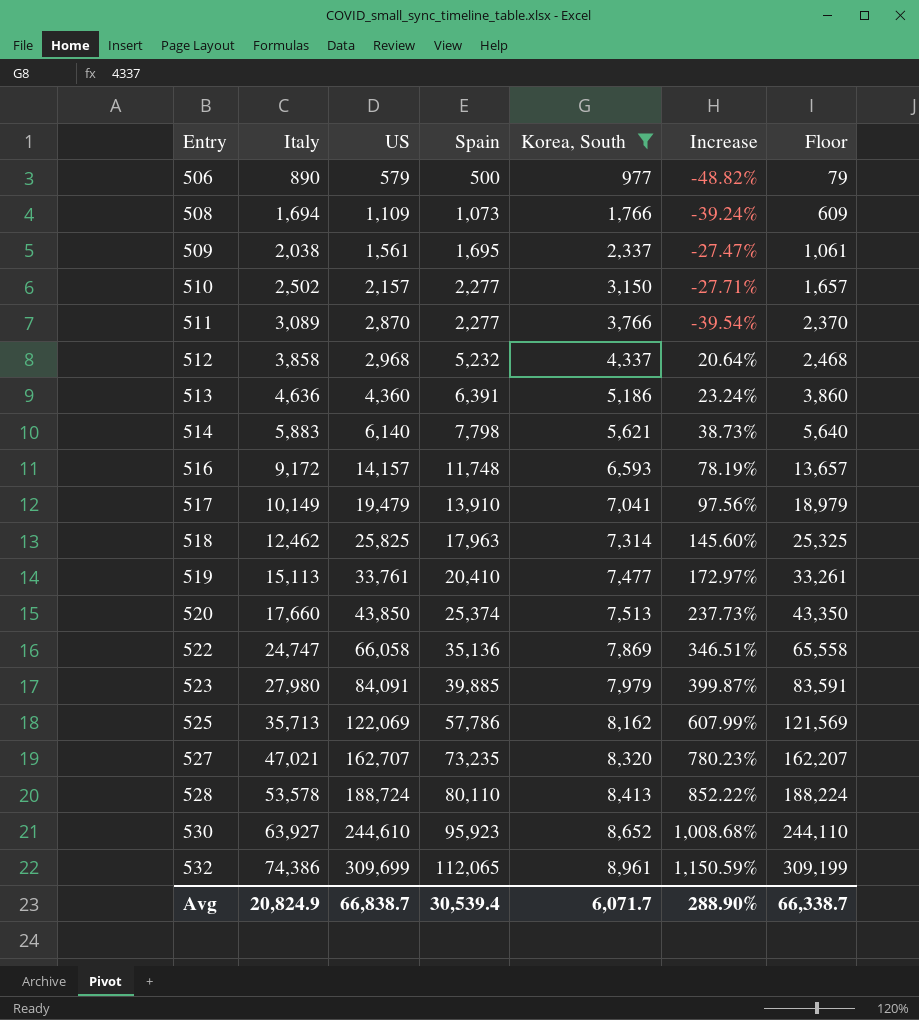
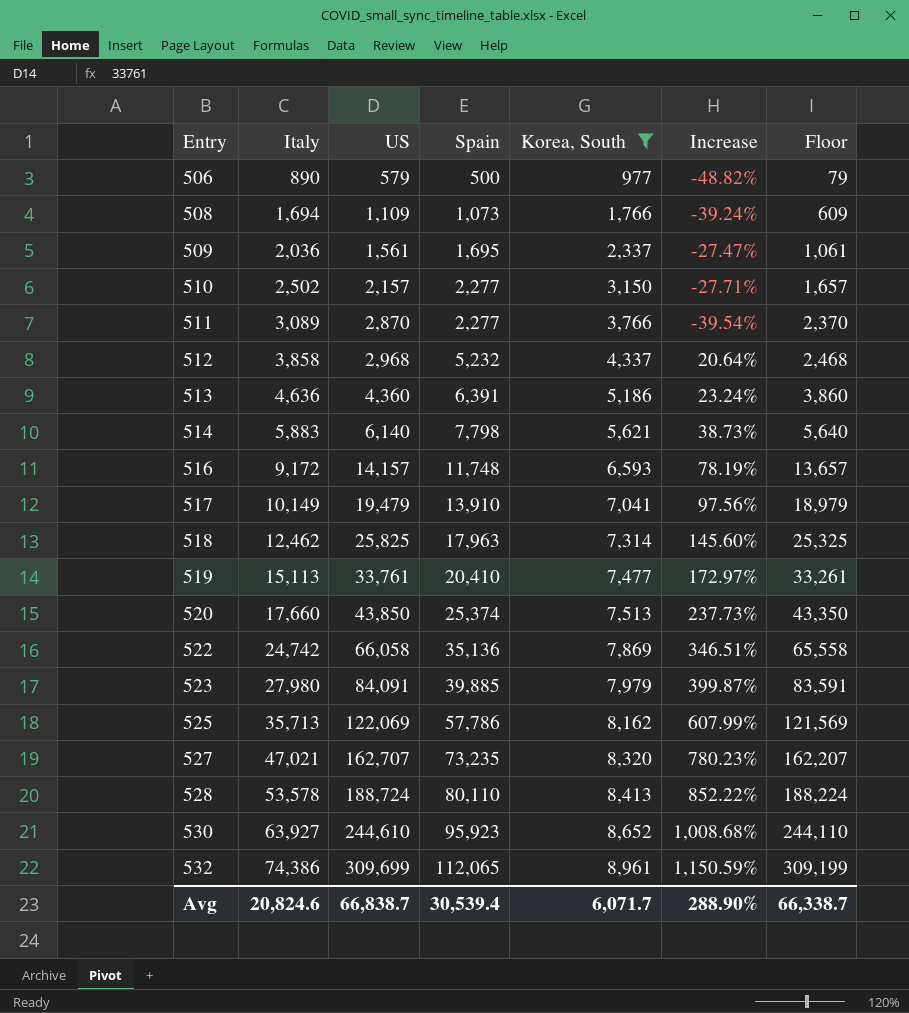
509 | Italy: 2,038 -> 2,036
522 | Italy: 24,747 -> 24,742
Avg | Italy: 20,824.9 -> 20,824.6

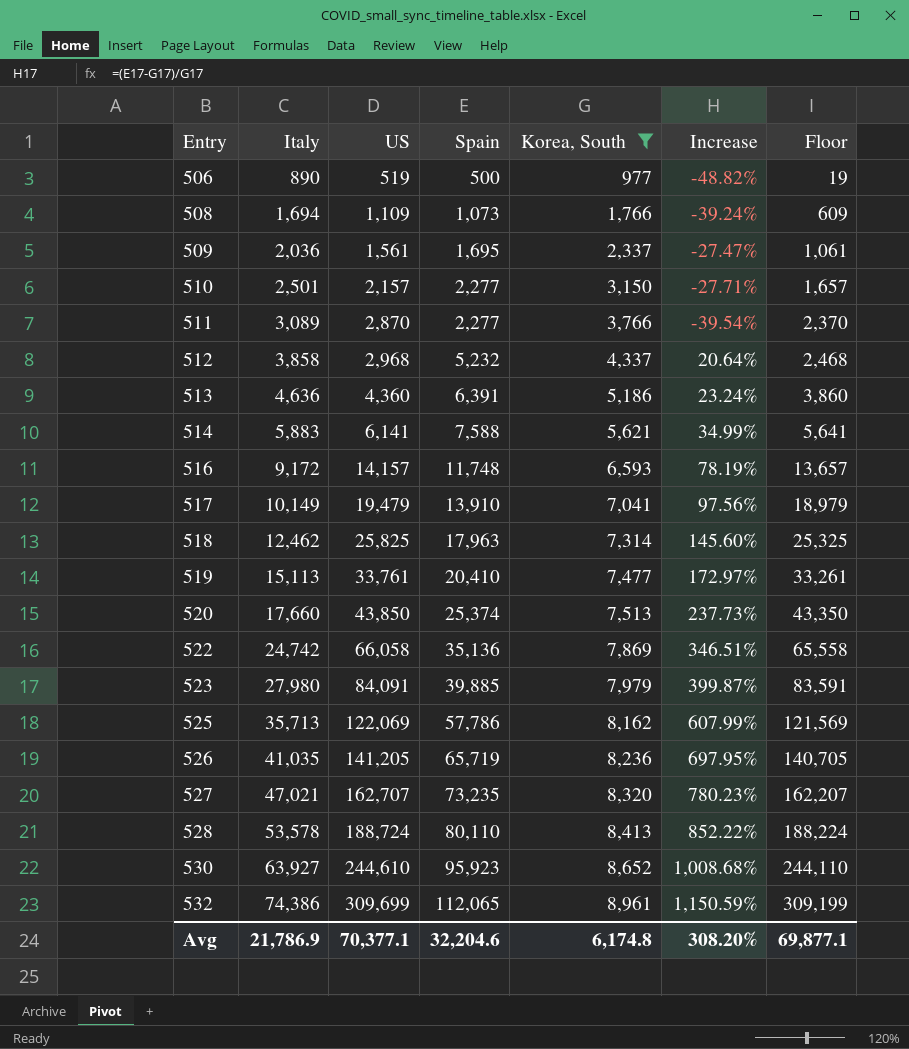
506 | US: 579 -> 519
506 | Floor: 79 -> 19
510 | Italy: 2,502 -> 2,501
514 | US: 6,140 -> 6,141
514 | Spain: 7,798 -> 7,588
514 | Increase: 38.73% -> 34.99%
514 | Floor: 5,640 -> 5,641
row 526: none -> 41,035 | 141,205 | 65,719 | 8,236 | 697.95% | 140,705
Avg | Italy: 20,824.6 -> 21,786.9
Avg | US: 66,838.7 -> 70,377.1
Avg | Spain: 30,539.4 -> 32,204.6
Avg | Korea, South: 6,071.7 -> 6,174.8
Avg | Increase: 288.90% -> 308.20%
Avg | Floor: 66,338.7 -> 69,877.1

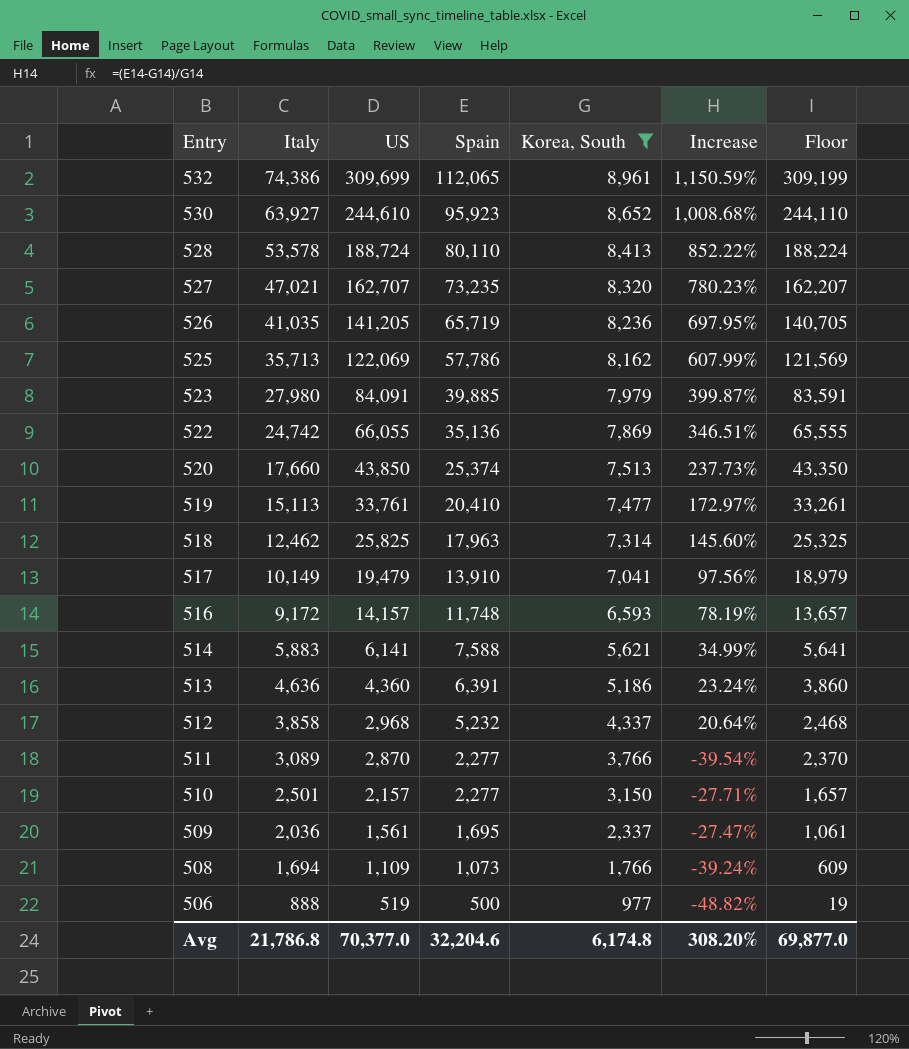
row order: Entry ascending -> Entry descending
522 | US: 66,058 -> 66,055
522 | Floor: 65,558 -> 65,555
506 | Italy: 890 -> 888
Avg | Italy: 21,786.9 -> 21,786.8
Avg | US: 70,377.1 -> 70,377.0
Avg | Floor: 69,877.1 -> 69,877.0

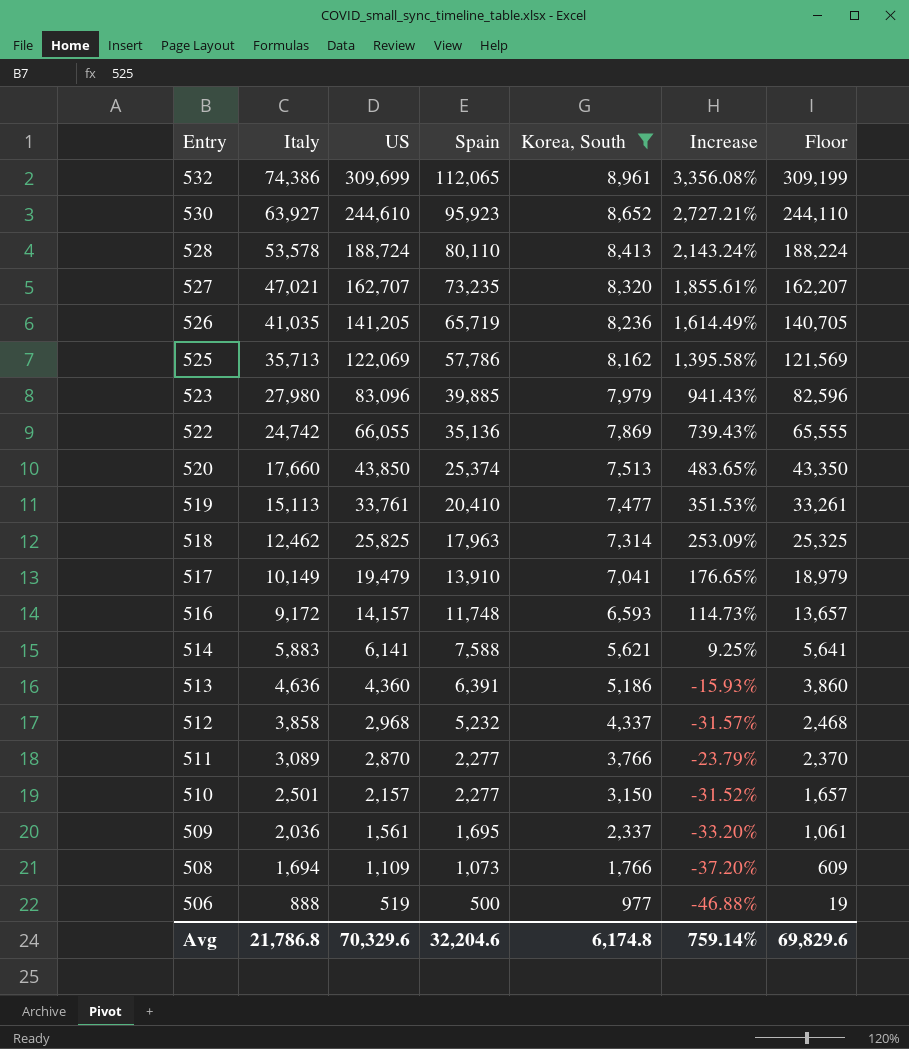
column Increase | formula: ([Spain] - [Korea, South]) / [Korea, South] -> ([US] - [Korea, South]) / [Korea, South]
523 | US: 84,091 -> 83,096
523 | Floor: 83,591 -> 82,596
Avg | US: 70,377.0 -> 70,329.6
Avg | Increase: 308.20% -> 759.14%
Avg | Floor: 69,877.0 -> 69,829.6

